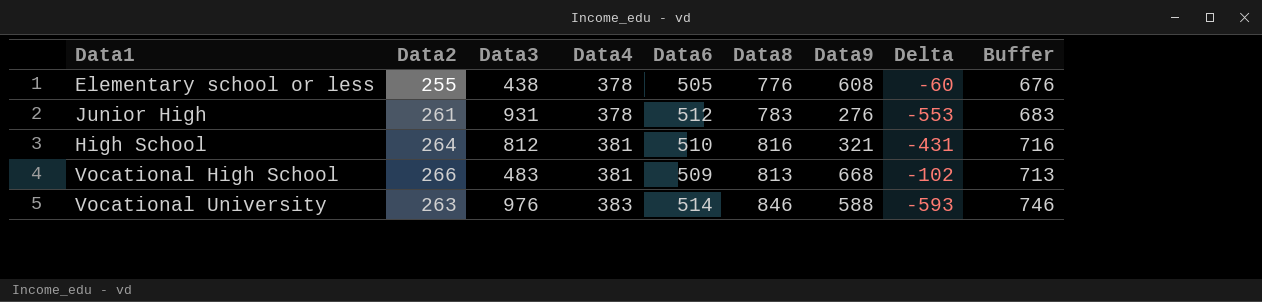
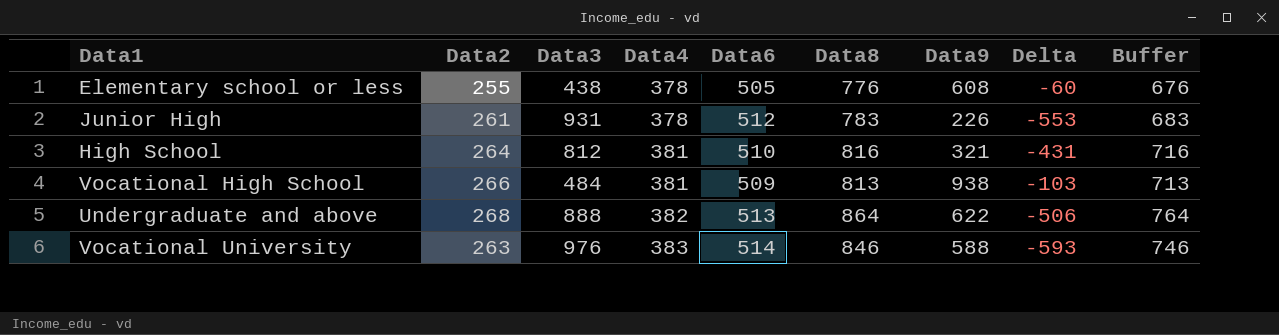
Junior High | Data9: 276 -> 226
Vocational High School | Data3: 483 -> 484
Vocational High School | Data9: 668 -> 938
Vocational High School | Delta: -102 -> -103
row Undergraduate and above: none -> 268 | 888 | 382 | 513 | 864 | 622 | -506 | 764

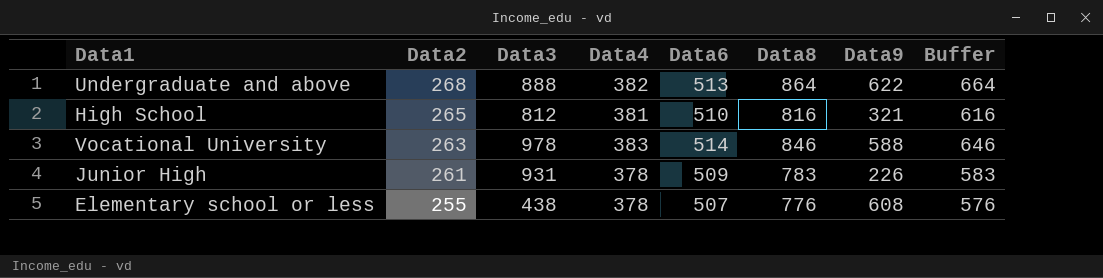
row order: Data4 ascending -> Data2 descending
column Delta | formula: [Data4] - [Data3] -> none
column Buffer | formula: [Data8] - 100 -> [Data8] - 200
row Vocational High School: 266 | 484 | 381 | 509 | 813 | 938 | -103 | 713 -> none
High School | Data2: 264 -> 265
Vocational University | Data3: 976 -> 978
Junior High | Data6: 512 -> 509
Elementary school or less | Data6: 505 -> 507

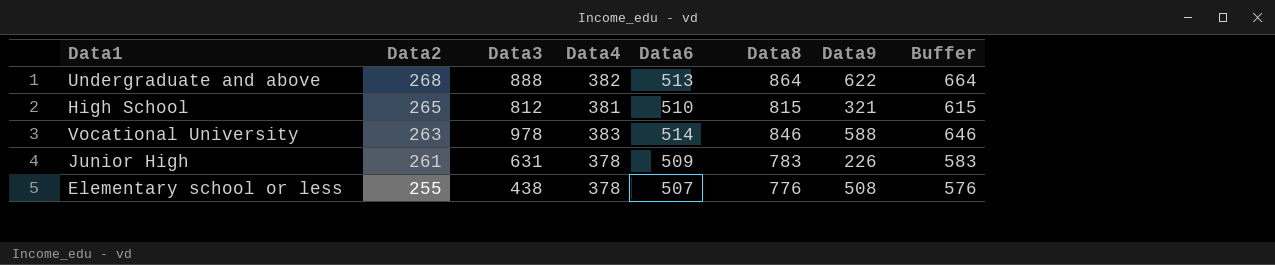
High School | Data8: 816 -> 815
High School | Buffer: 616 -> 615
Junior High | Data3: 931 -> 631
Elementary school or less | Data9: 608 -> 508

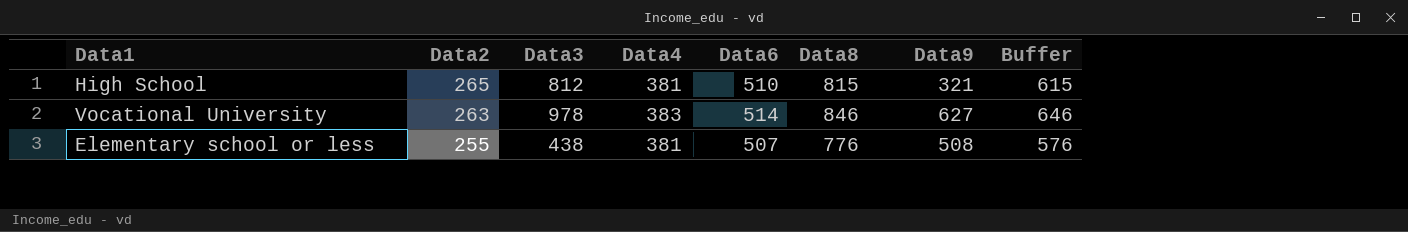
row Undergraduate and above: 268 | 888 | 382 | 513 | 864 | 622 | 664 -> none
row Junior High: 261 | 631 | 378 | 509 | 783 | 226 | 583 -> none
Vocational University | Data9: 588 -> 627
Elementary school or less | Data4: 378 -> 381

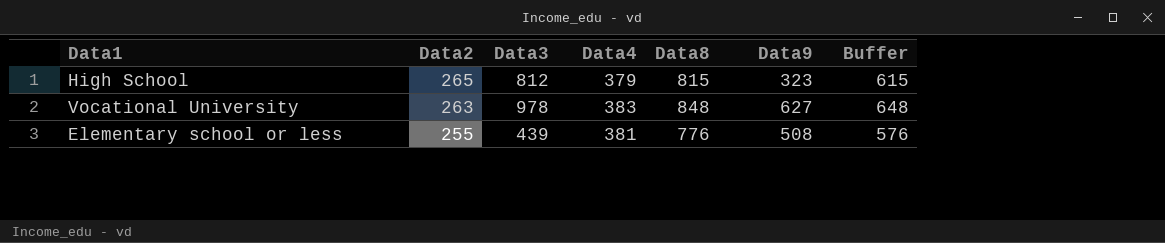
column Data6 | position: 5 -> none
High School | Data4: 381 -> 379
High School | Data9: 321 -> 323
Vocational University | Data8: 846 -> 848
Vocational University | Buffer: 646 -> 648
Elementary school or less | Data3: 438 -> 439

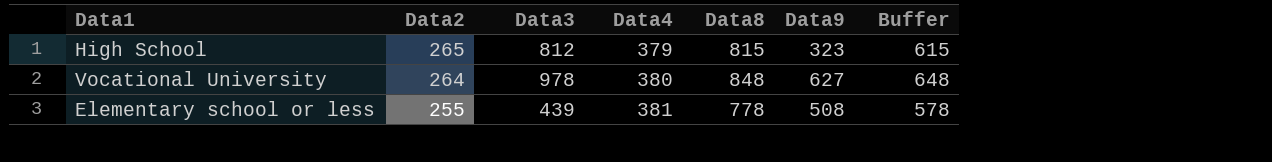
Vocational University | Data2: 263 -> 264
Vocational University | Data4: 383 -> 380
Elementary school or less | Data8: 776 -> 778
Elementary school or less | Buffer: 576 -> 578

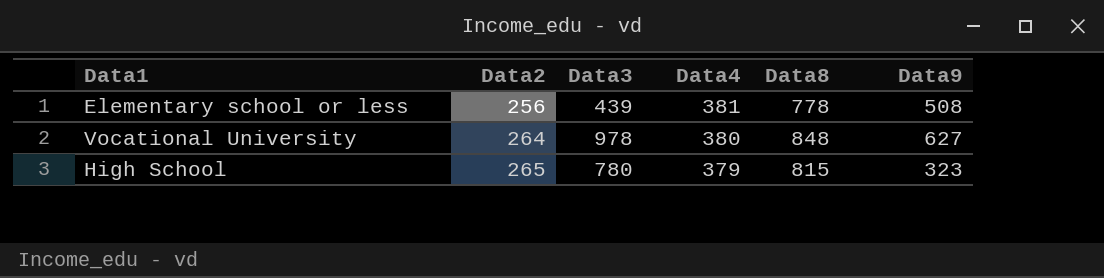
row order: Data2 descending -> Data2 ascending
column Buffer | formula: [Data8] - 200 -> none
Elementary school or less | Data2: 255 -> 256
High School | Data3: 812 -> 780

